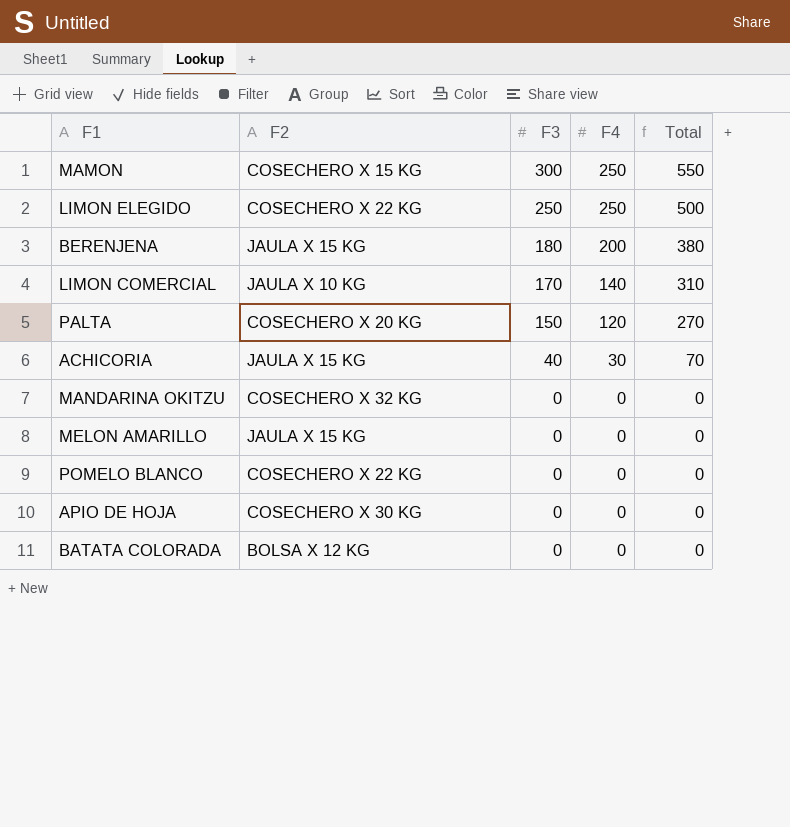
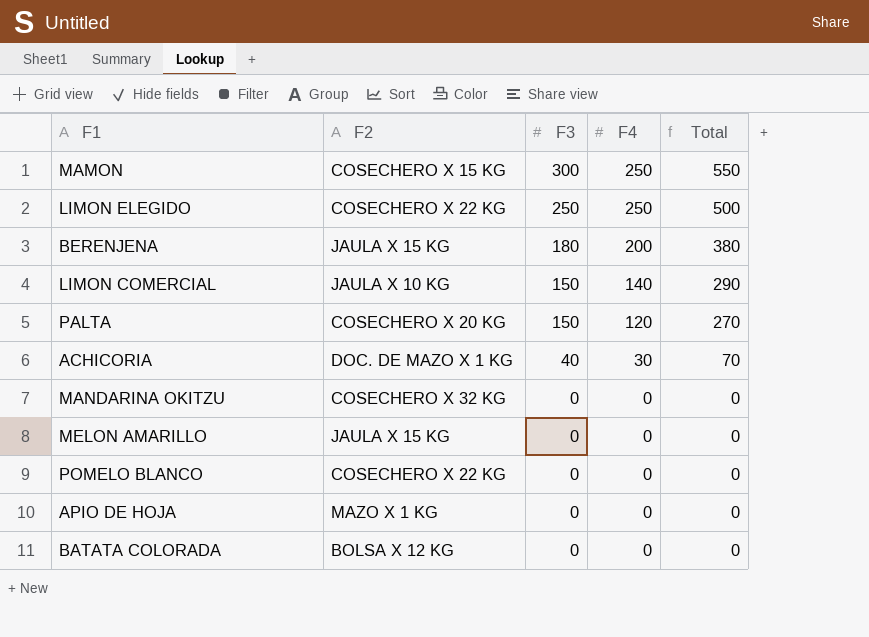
LIMON COMERCIAL | F3: 170 -> 150
LIMON COMERCIAL | Total: 310 -> 290
ACHICORIA | F2: JAULA X 15 KG -> DOC. DE MAZO X 1 KG
APIO DE HOJA | F2: COSECHERO X 30 KG -> MAZO X 1 KG

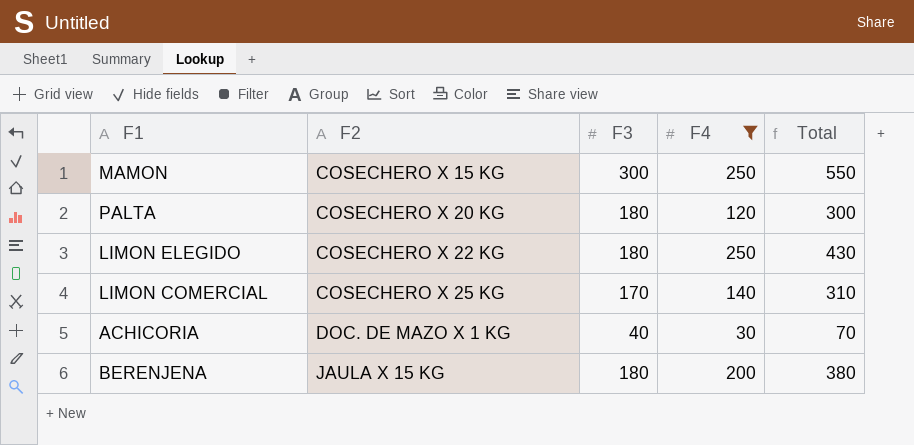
filter: none -> F4 != 0
row order: F3 descending -> F2 ascending
PALTA | F3: 150 -> 180
PALTA | Total: 270 -> 300
LIMON ELEGIDO | F3: 250 -> 180
LIMON ELEGIDO | Total: 500 -> 430
LIMON COMERCIAL | F2: JAULA X 10 KG -> COSECHERO X 25 KG
LIMON COMERCIAL | F3: 150 -> 170
LIMON COMERCIAL | Total: 290 -> 310

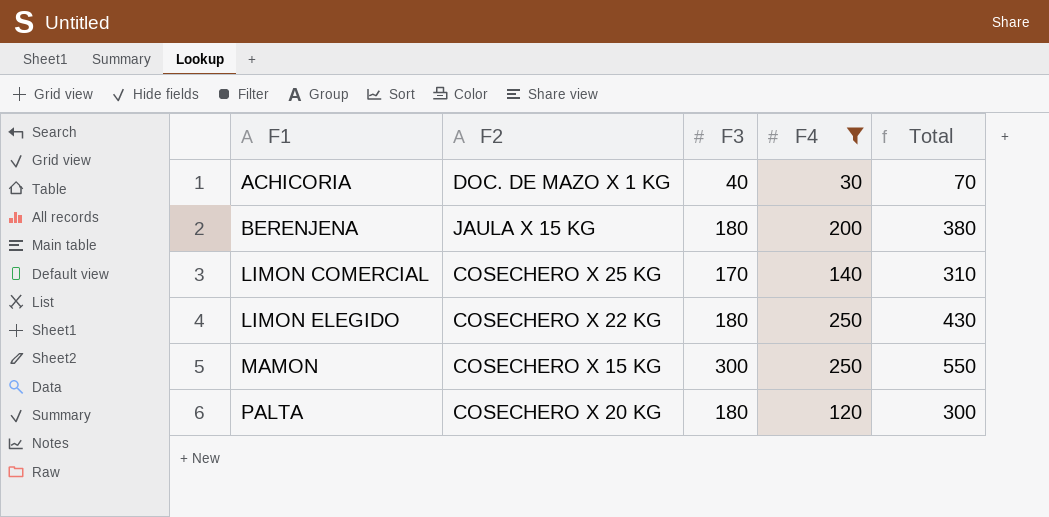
row order: F2 ascending -> F1 ascending

